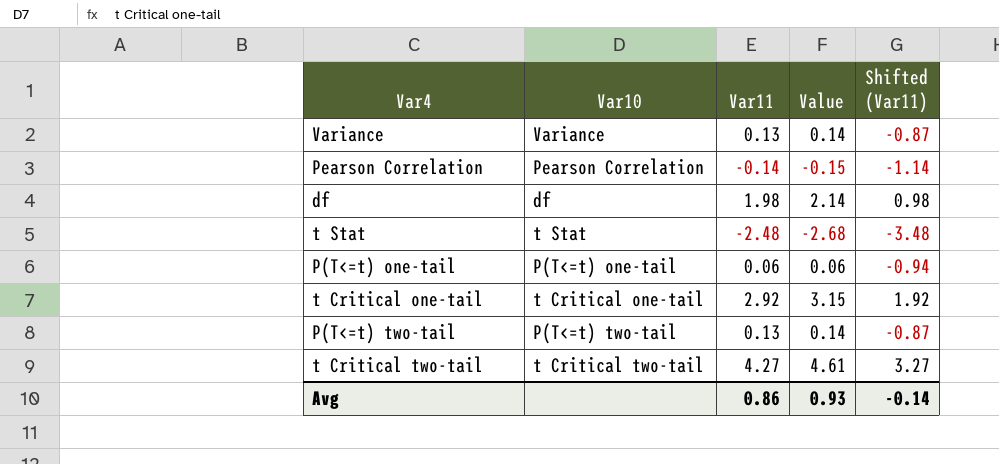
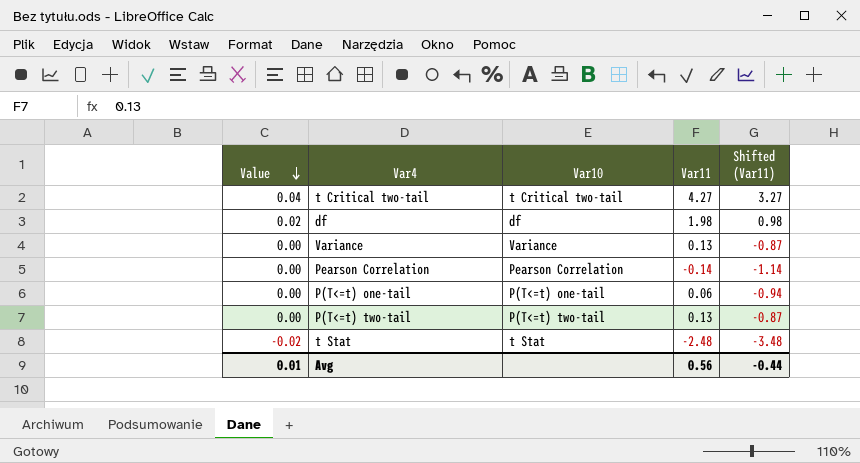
row order: none -> Value descending
column Value | formula: [Var11] * 1.08 -> [Var11] * 0.01
column Value | position: 4 -> 1
row t Critical one-tail: t Critical one-tail | 2.92 | 3.15 | 1.92 -> none
Avg | Value: 0.93 -> 0.01
Avg | Var11: 0.86 -> 0.56
Avg | Shifted (Var11): -0.14 -> -0.44

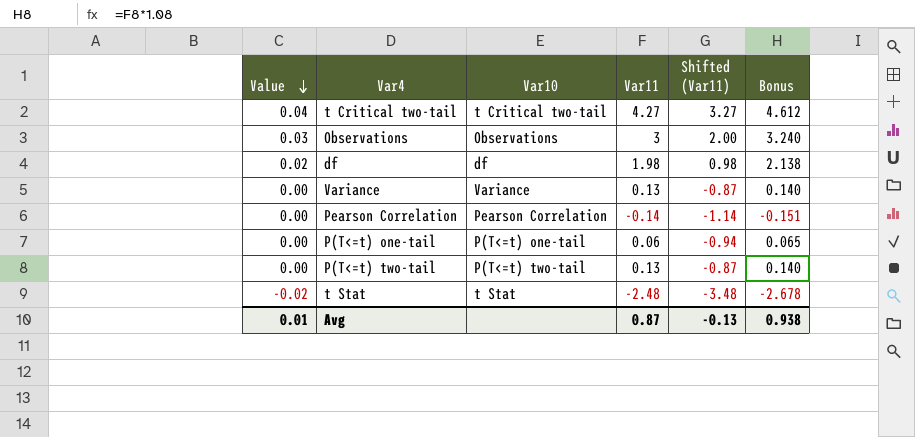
column Bonus | formula: none -> [Var11] * 1.08
row Observations: none -> 0.03 | Observations | 3 | 2.00 | 3.240
Avg | Var11: 0.56 -> 0.87
Avg | Shifted (Var11): -0.44 -> -0.13

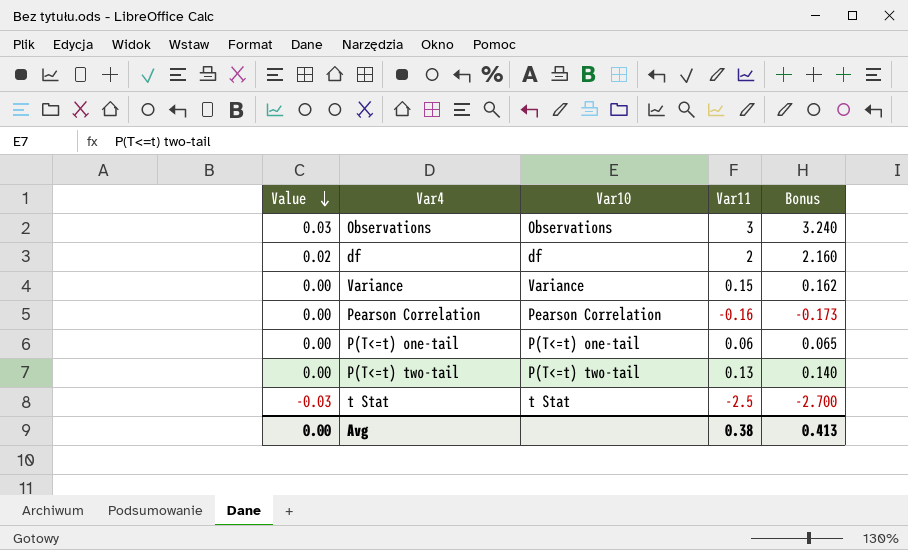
column Shifted (Var11) | formula: [Var11] - 1 -> none
row t Critical two-tail: 0.04 | t Critical two-tail | 4.27 | 3.27 | 4.612 -> none
df | Var11: 1.98 -> 2
df | Bonus: 2.138 -> 2.160
Variance | Var11: 0.13 -> 0.15
Variance | Bonus: 0.140 -> 0.162
Pearson Correlation | Var11: -0.14 -> -0.16
Pearson Correlation | Bonus: -0.151 -> -0.173
t Stat | Value: -0.02 -> -0.03
t Stat | Var11: -2.48 -> -2.5
t Stat | Bonus: -2.678 -> -2.700
Avg | Value: 0.01 -> 0.00
Avg | Var11: 0.87 -> 0.38
Avg | Bonus: 0.938 -> 0.413

